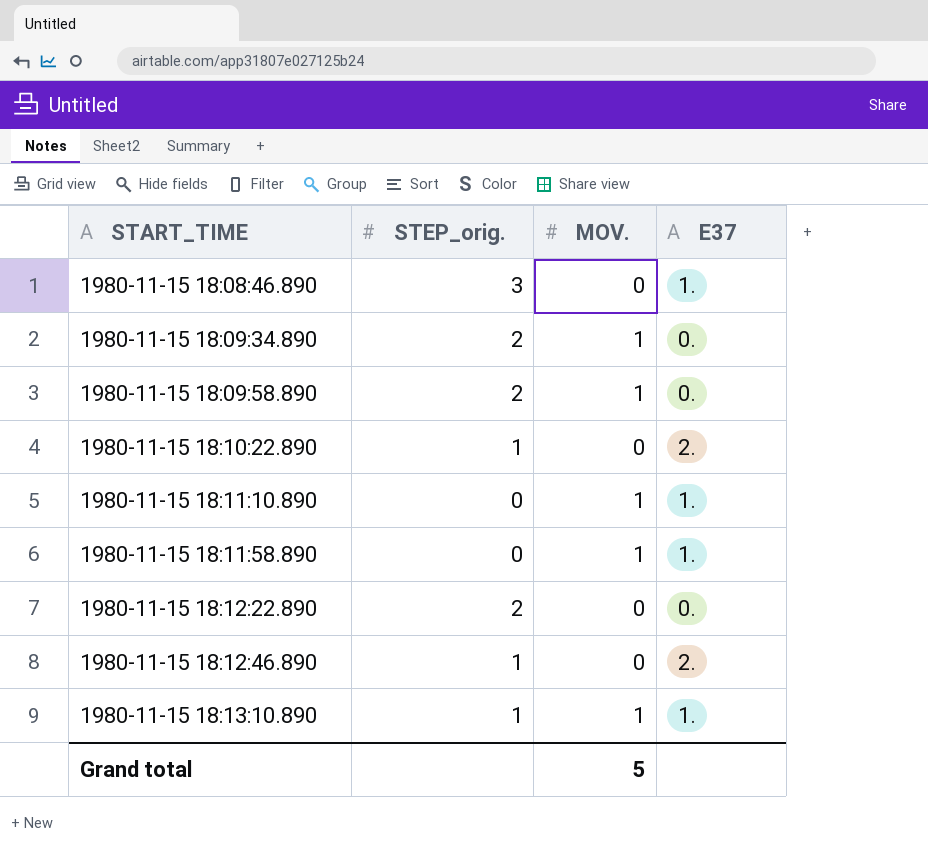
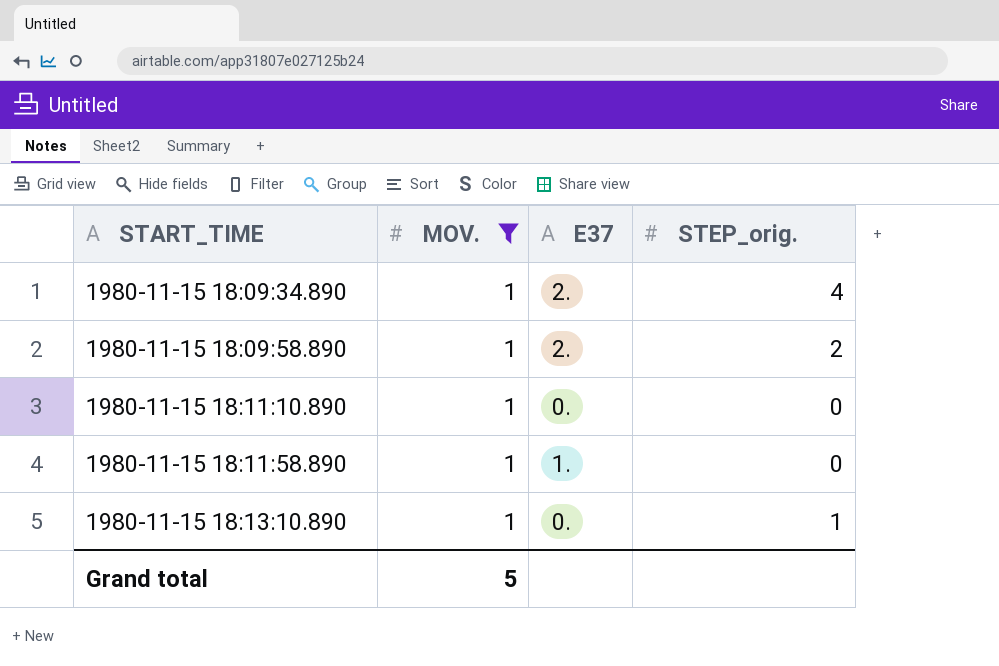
filter: none -> MOV. = 1
column STEP_orig. | position: 2 -> 4
1980-11-15 18:09:34.890 | E37: 0. -> 2.
1980-11-15 18:09:34.890 | STEP_orig.: 2 -> 4
1980-11-15 18:09:58.890 | E37: 0. -> 2.
1980-11-15 18:11:10.890 | E37: 1. -> 0.
1980-11-15 18:13:10.890 | E37: 1. -> 0.

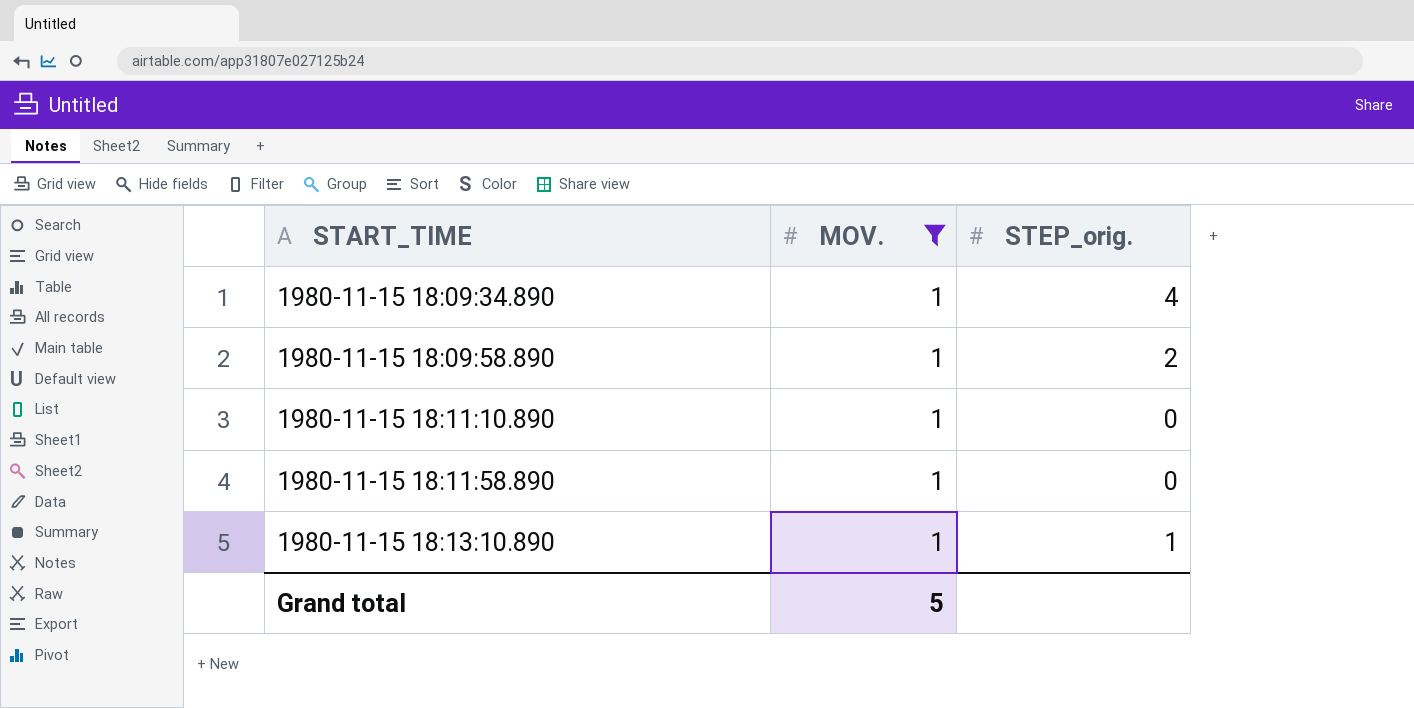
column E37 | position: 3 -> none

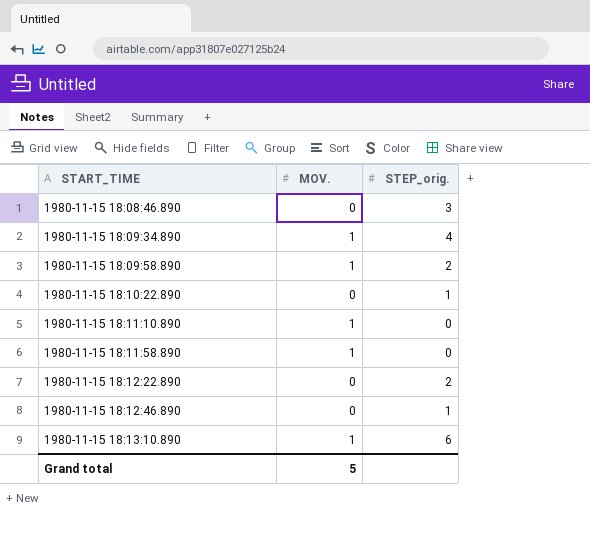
filter: MOV. = 1 -> none
1980-11-15 18:13:10.890 | STEP_orig.: 1 -> 6

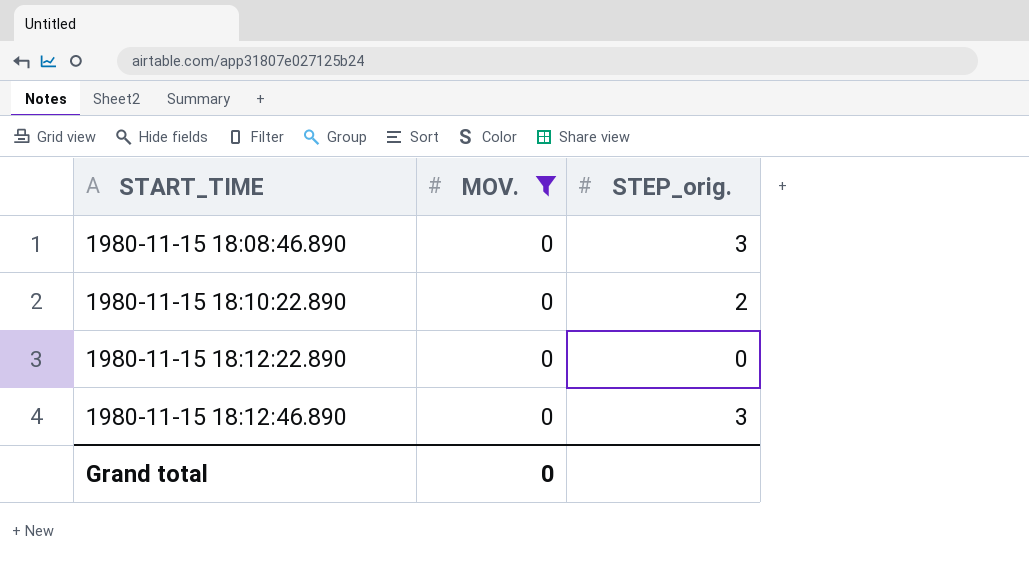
filter: none -> MOV. = 0
1980-11-15 18:10:22.890 | STEP_orig.: 1 -> 2
1980-11-15 18:12:22.890 | STEP_orig.: 2 -> 0
1980-11-15 18:12:46.890 | STEP_orig.: 1 -> 3
Grand total | MOV.: 5 -> 0

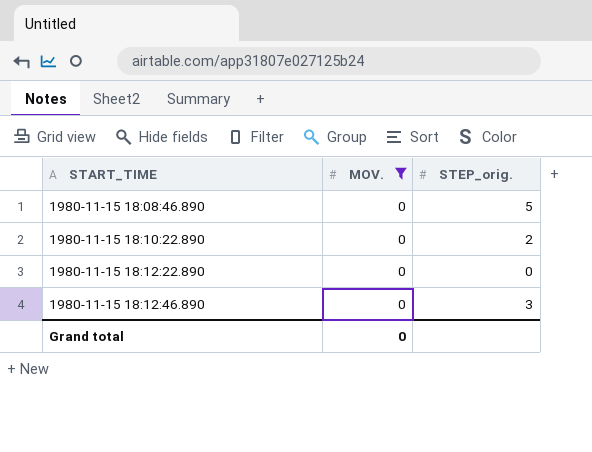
1980-11-15 18:08:46.890 | STEP_orig.: 3 -> 5

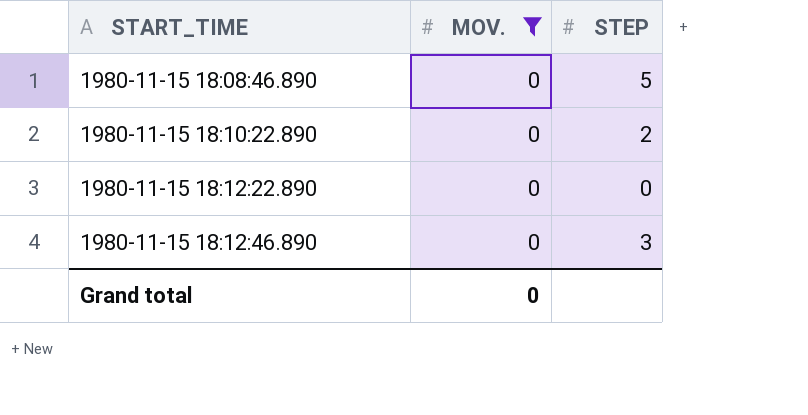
column name: STEP_orig. -> STEP

